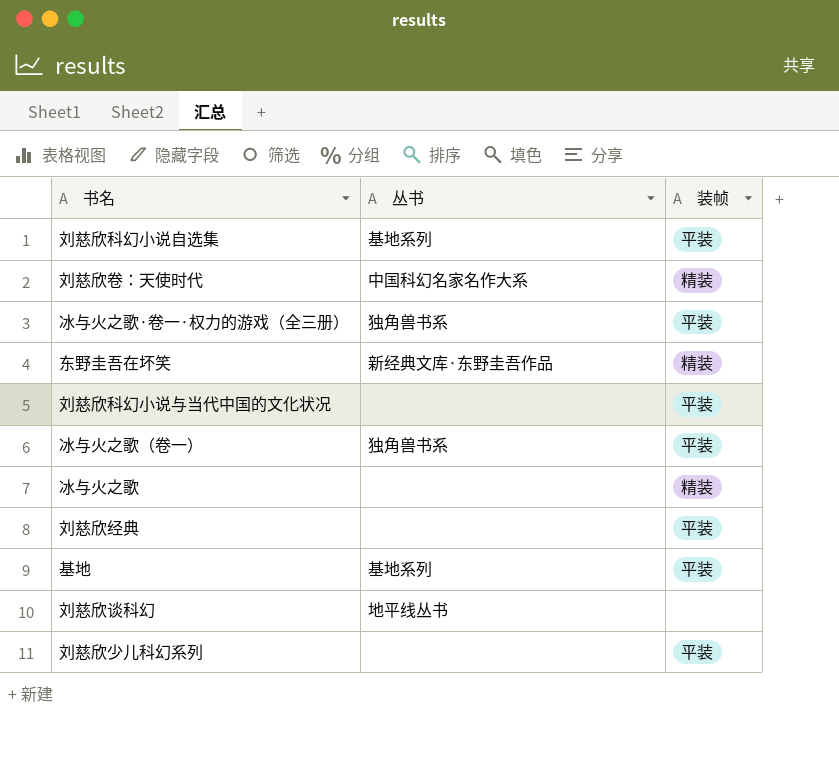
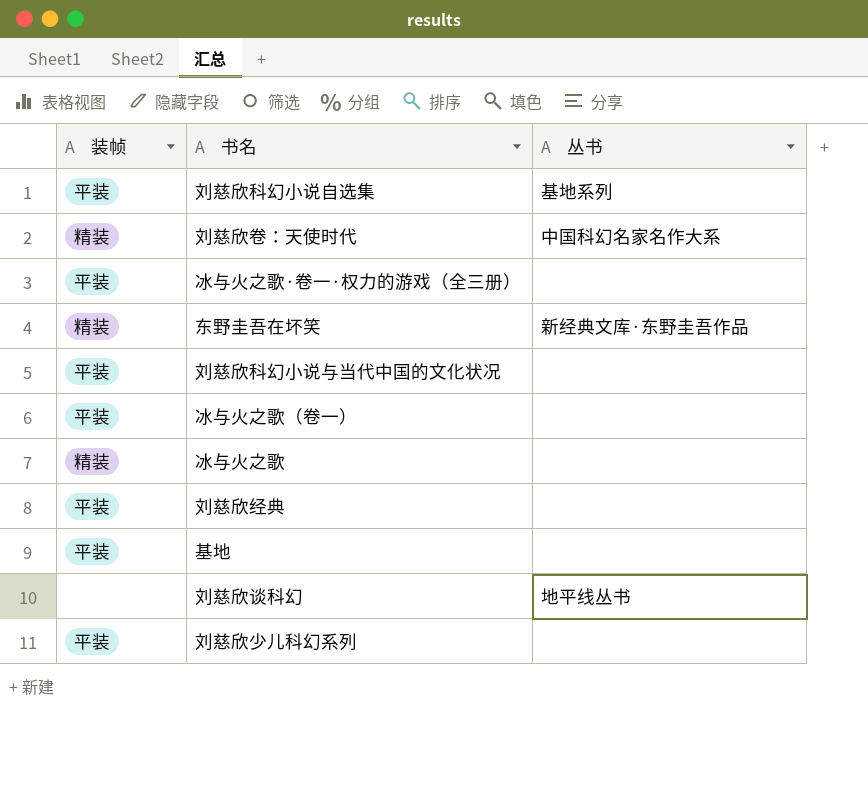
column 装帧 | position: 3 -> 1
冰与火之歌·卷一·权力的游戏（全三册） | 丛书: 独角兽书系 -> none
冰与火之歌（卷一） | 丛书: 独角兽书系 -> none
基地 | 丛书: 基地系列 -> none

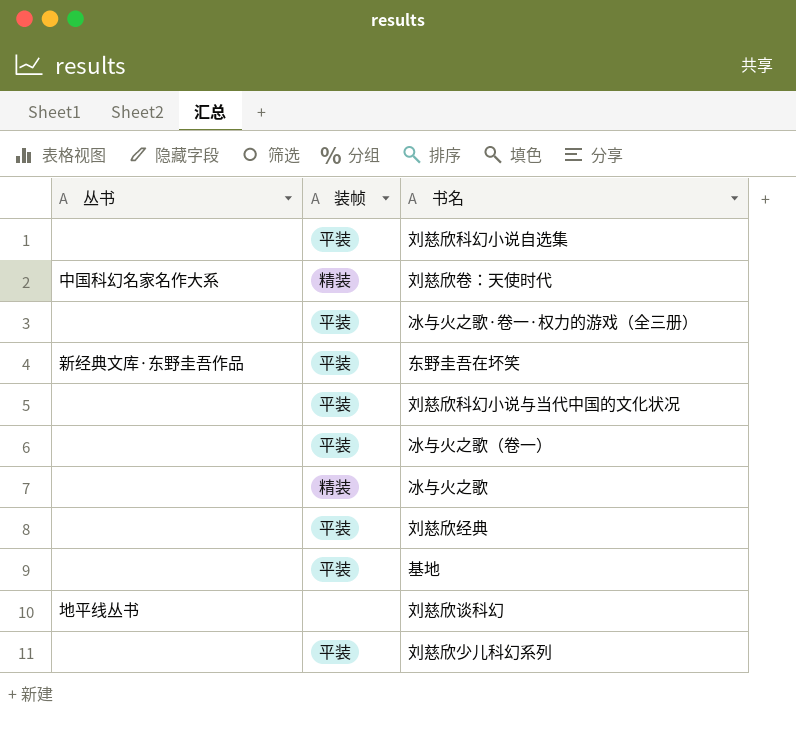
column 丛书 | position: 3 -> 1
刘慈欣科幻小说自选集 | 丛书: 基地系列 -> none
东野圭吾在坏笑 | 装帧: 精装 -> 平装

